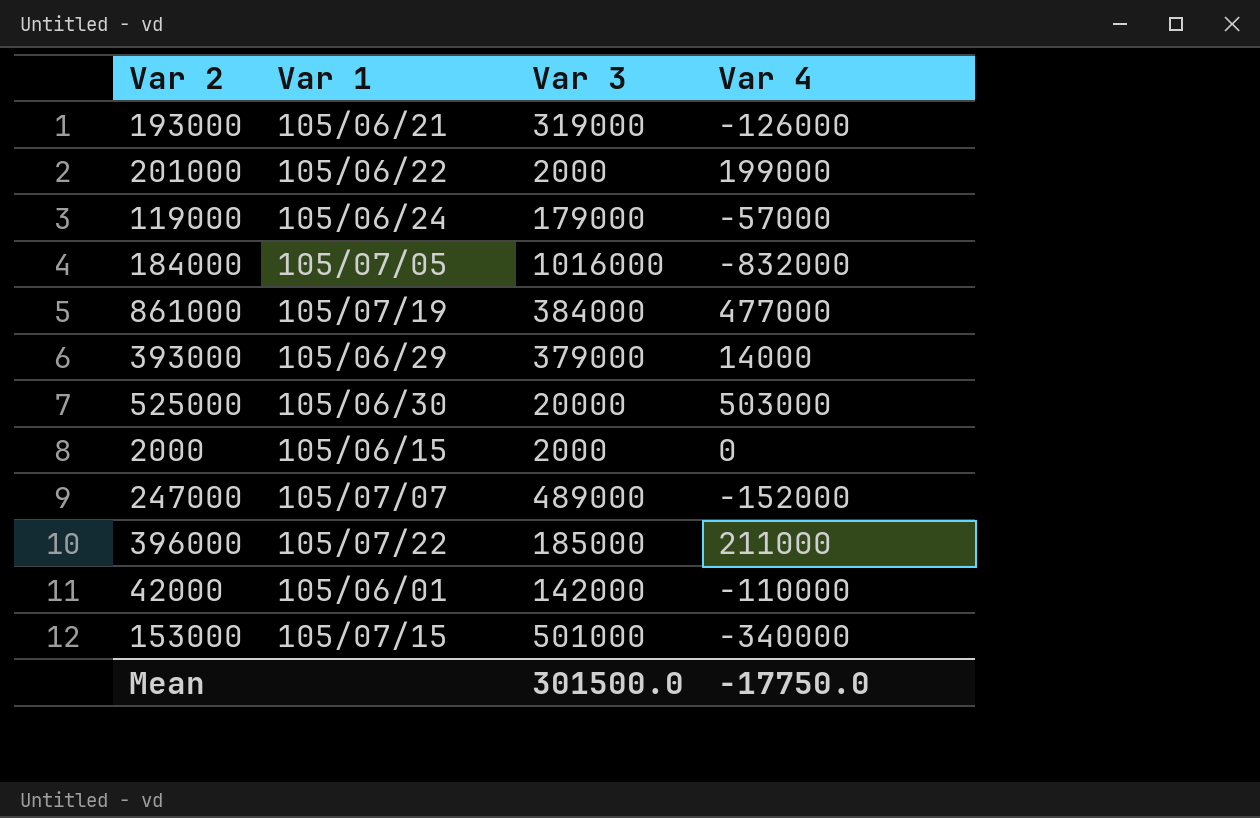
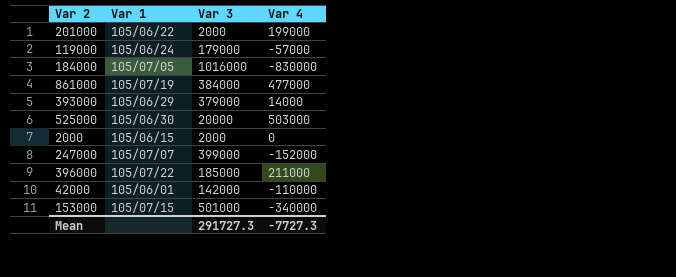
row 193000: 105/06/21 | 319000 | -126000 -> none
184000 | Var 4: -832000 -> -830000
247000 | Var 3: 489000 -> 399000
Mean | Var 3: 301500.0 -> 291727.3
Mean | Var 4: -17750.0 -> -7727.3

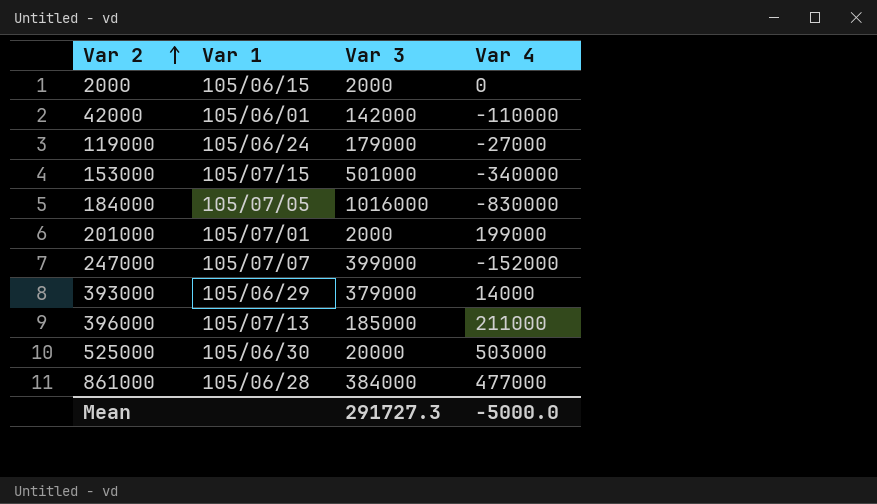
row order: none -> Var 2 ascending
119000 | Var 4: -57000 -> -27000
201000 | Var 1: 105/06/22 -> 105/07/01
396000 | Var 1: 105/07/22 -> 105/07/13
861000 | Var 1: 105/07/19 -> 105/06/28
Mean | Var 4: -7727.3 -> -5000.0

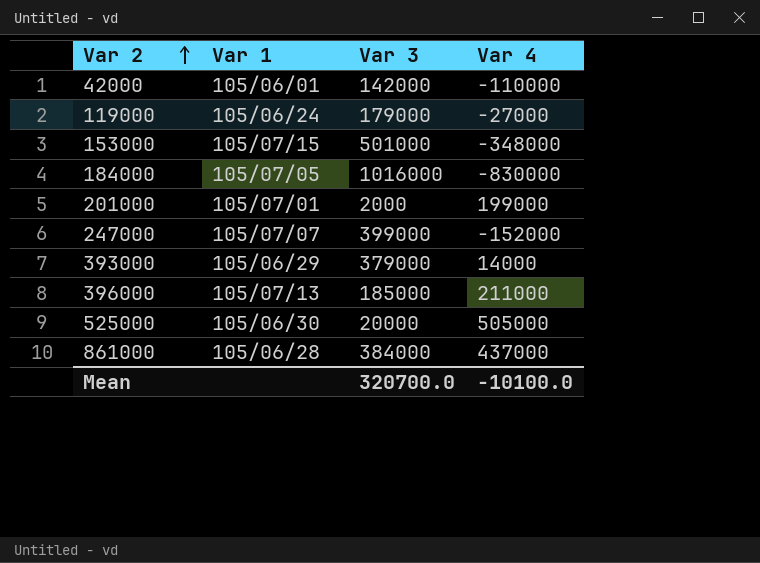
row 2000: 105/06/15 | 2000 | 0 -> none
153000 | Var 4: -340000 -> -348000
525000 | Var 4: 503000 -> 505000
861000 | Var 4: 477000 -> 437000
Mean | Var 3: 291727.3 -> 320700.0
Mean | Var 4: -5000.0 -> -10100.0

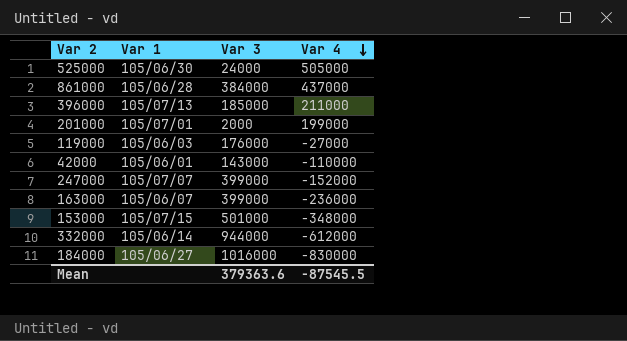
row order: Var 2 ascending -> Var 4 descending
row 393000: 105/06/29 | 379000 | 14000 -> none
525000 | Var 3: 20000 -> 24000
119000 | Var 1: 105/06/24 -> 105/06/03
119000 | Var 3: 179000 -> 176000
42000 | Var 3: 142000 -> 143000
row 163000: none -> 105/06/07 | 399000 | -236000
row 332000: none -> 105/06/14 | 944000 | -612000
184000 | Var 1: 105/07/05 -> 105/06/27
Mean | Var 3: 320700.0 -> 379363.6
Mean | Var 4: -10100.0 -> -87545.5

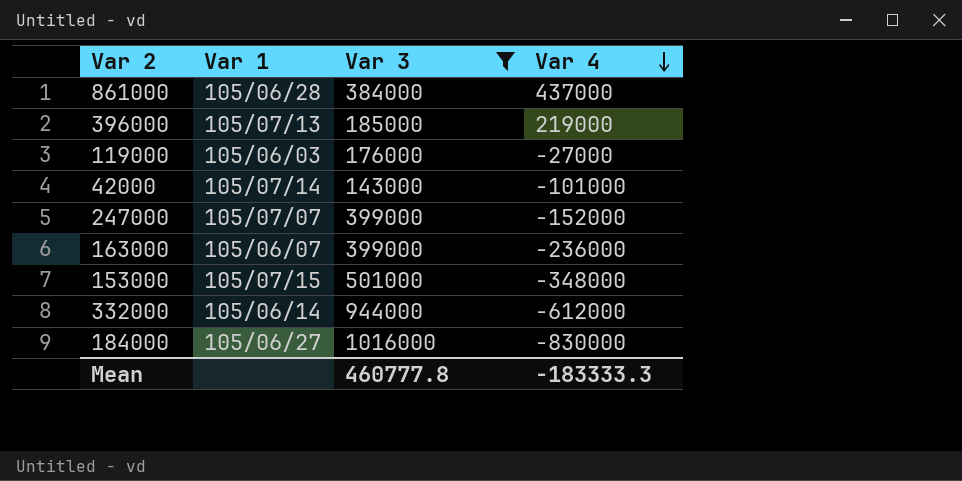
filter: none -> Var 3 >= 143000
396000 | Var 4: 211000 -> 219000
42000 | Var 1: 105/06/01 -> 105/07/14
42000 | Var 4: -110000 -> -101000
Mean | Var 3: 379363.6 -> 460777.8
Mean | Var 4: -87545.5 -> -183333.3

